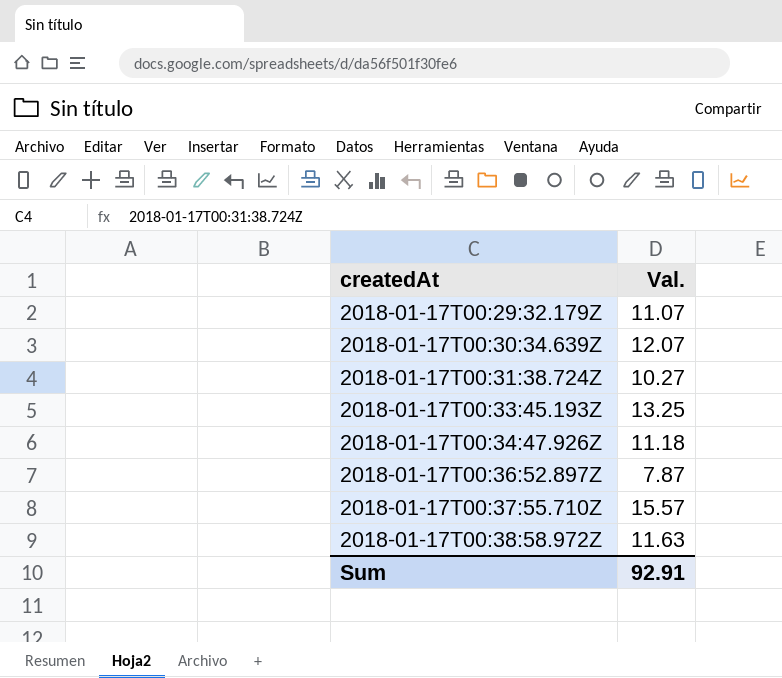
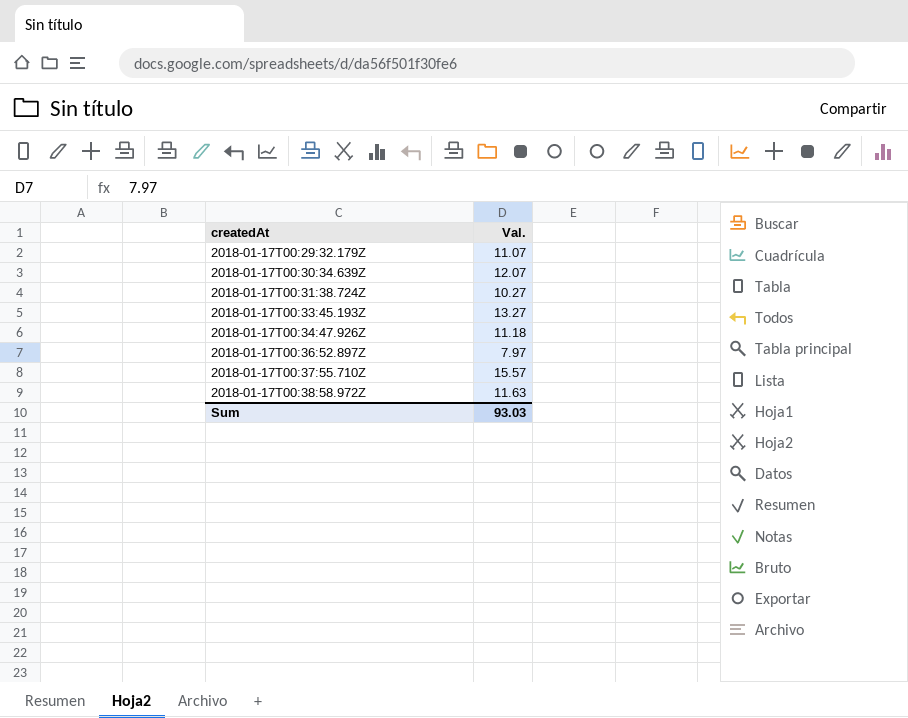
2018-01-17T00:33:45.193Z | Val.: 13.25 -> 13.27
2018-01-17T00:36:52.897Z | Val.: 7.87 -> 7.97
Sum | Val.: 92.91 -> 93.03

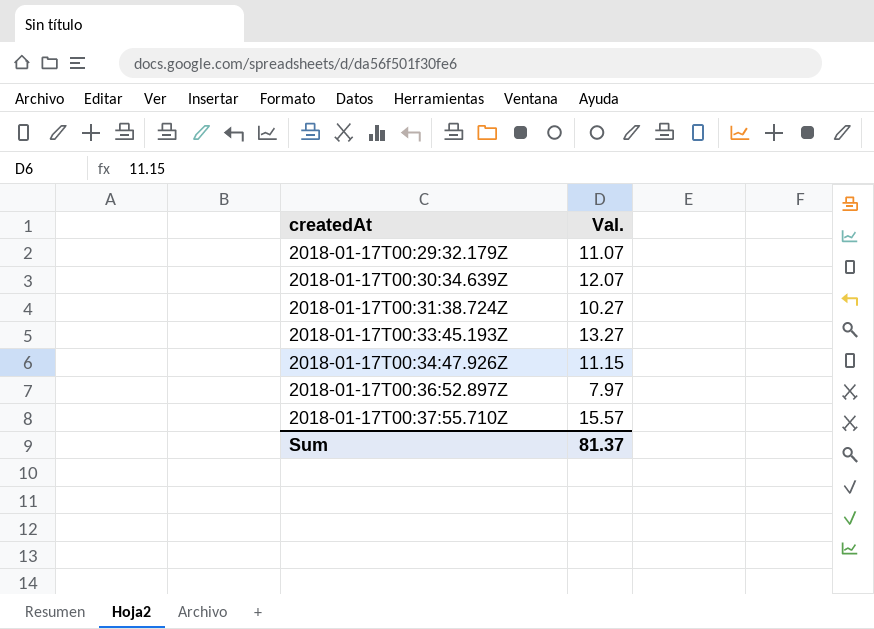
row 2018-01-17T00:38:58.972Z: 11.63 -> none
2018-01-17T00:34:47.926Z | Val.: 11.18 -> 11.15
Sum | Val.: 93.03 -> 81.37

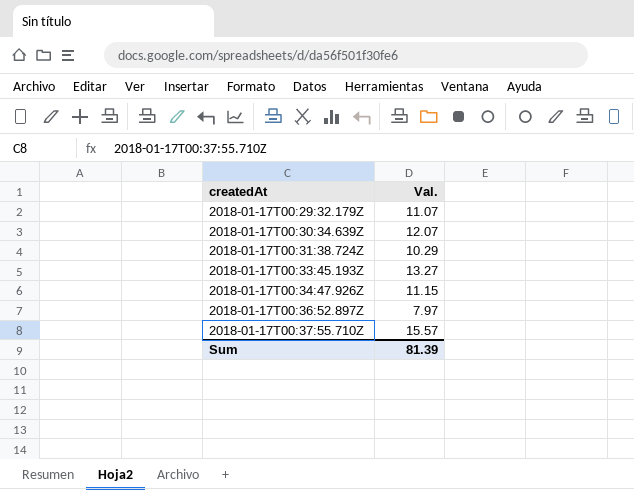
2018-01-17T00:31:38.724Z | Val.: 10.27 -> 10.29
Sum | Val.: 81.37 -> 81.39

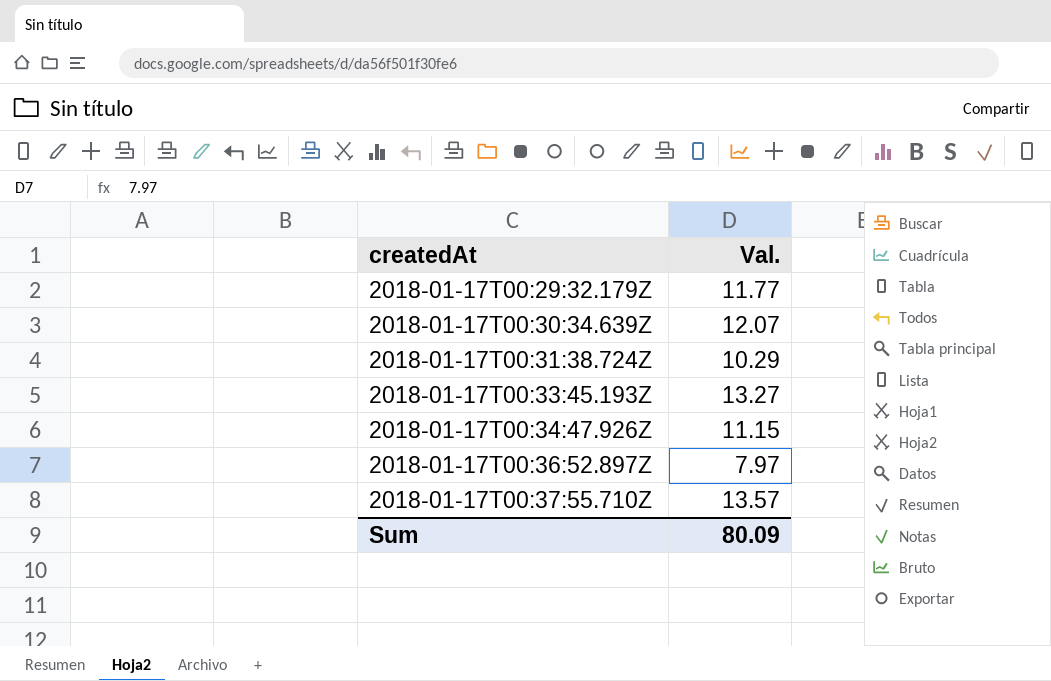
2018-01-17T00:29:32.179Z | Val.: 11.07 -> 11.77
2018-01-17T00:37:55.710Z | Val.: 15.57 -> 13.57
Sum | Val.: 81.39 -> 80.09

